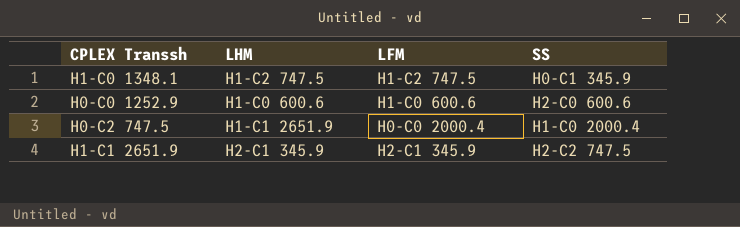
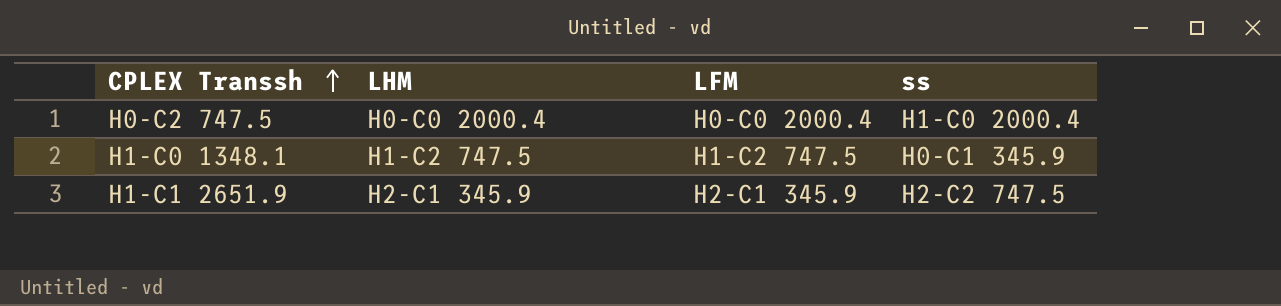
row order: none -> CPLEX Transsh ascending
column name: SS -> ss
row H0-C0 1252.9: H1-C0 600.6 | H1-C0 600.6 | H2-C0 600.6 -> none
H0-C2 747.5 | LHM: H1-C1 2651.9 -> H0-C0 2000.4

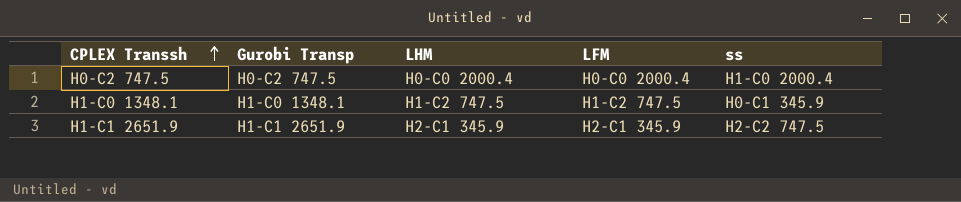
column Gurobi Transp | position: none -> 2

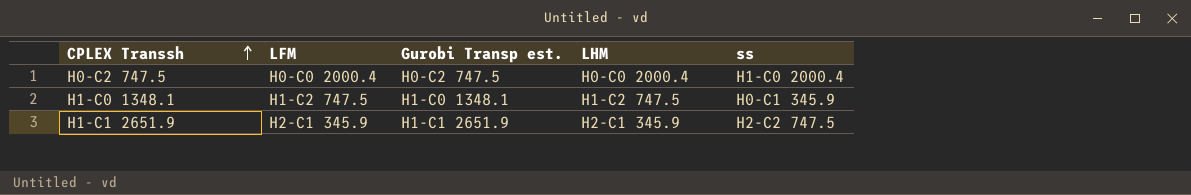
column LFM | position: 4 -> 2
column name: Gurobi Transp -> Gurobi Transp est.

